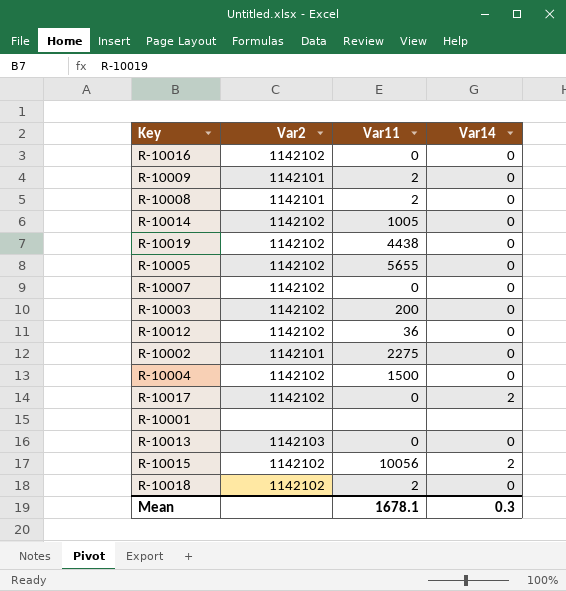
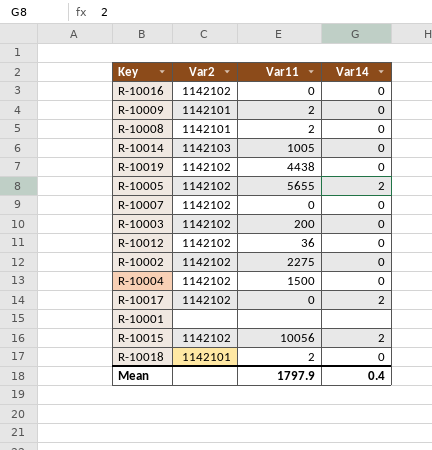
row R-10013: 1142103 | 0 | 0 -> none
R-10014 | Var2: 1142102 -> 1142103
R-10005 | Var14: 0 -> 2
R-10002 | Var2: 1142101 -> 1142102
R-10018 | Var2: 1142102 -> 1142101
Mean | Var11: 1678.1 -> 1797.9
Mean | Var14: 0.3 -> 0.4

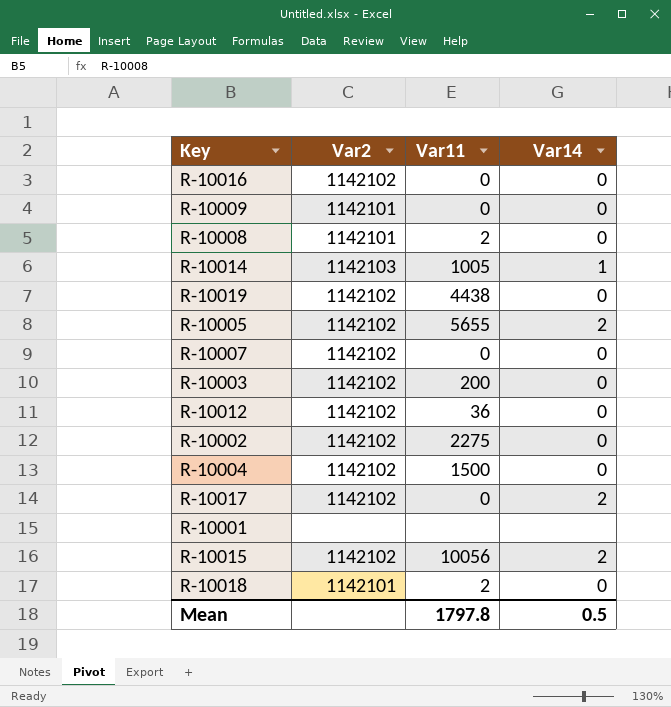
R-10009 | Var11: 2 -> 0
R-10014 | Var14: 0 -> 1
Mean | Var11: 1797.9 -> 1797.8
Mean | Var14: 0.4 -> 0.5

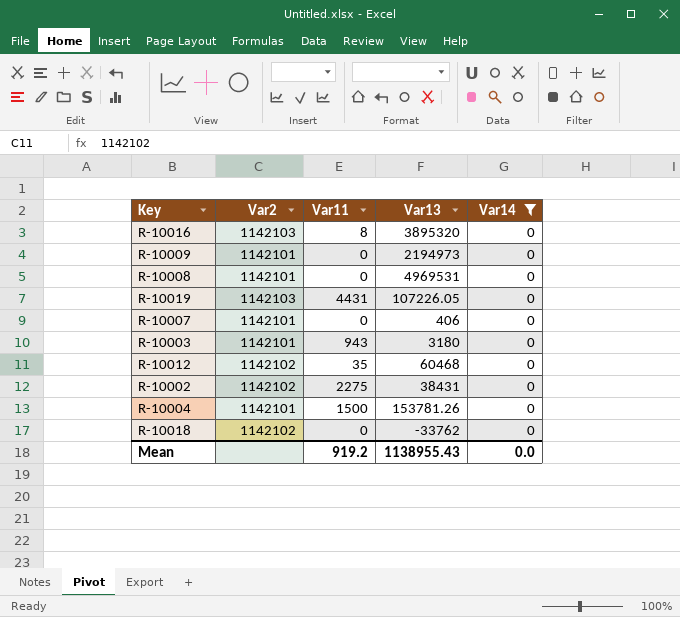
filter: none -> Var14 = 0
column Var13 | position: none -> 4
R-10016 | Var2: 1142102 -> 1142103
R-10016 | Var11: 0 -> 8
R-10008 | Var11: 2 -> 0
R-10019 | Var2: 1142102 -> 1142103
R-10019 | Var11: 4438 -> 4431
R-10007 | Var2: 1142102 -> 1142101
R-10003 | Var2: 1142102 -> 1142101
R-10003 | Var11: 200 -> 943
R-10012 | Var11: 36 -> 35
R-10004 | Var2: 1142102 -> 1142101
R-10018 | Var2: 1142101 -> 1142102
R-10018 | Var11: 2 -> 0
Mean | Var11: 1797.8 -> 919.2
Mean | Var14: 0.5 -> 0.0

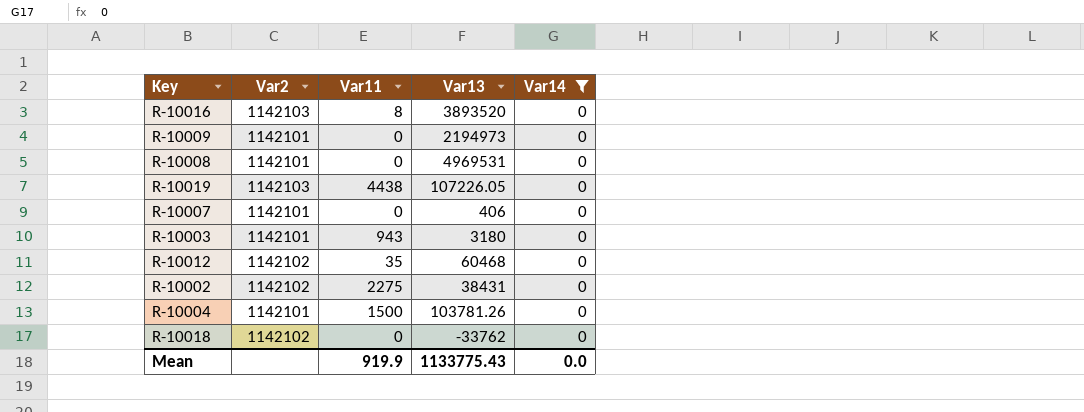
R-10016 | Var13: 3895320 -> 3893520
R-10019 | Var11: 4431 -> 4438
R-10004 | Var13: 153781.26 -> 103781.26
Mean | Var11: 919.2 -> 919.9
Mean | Var13: 1138955.43 -> 1133775.43

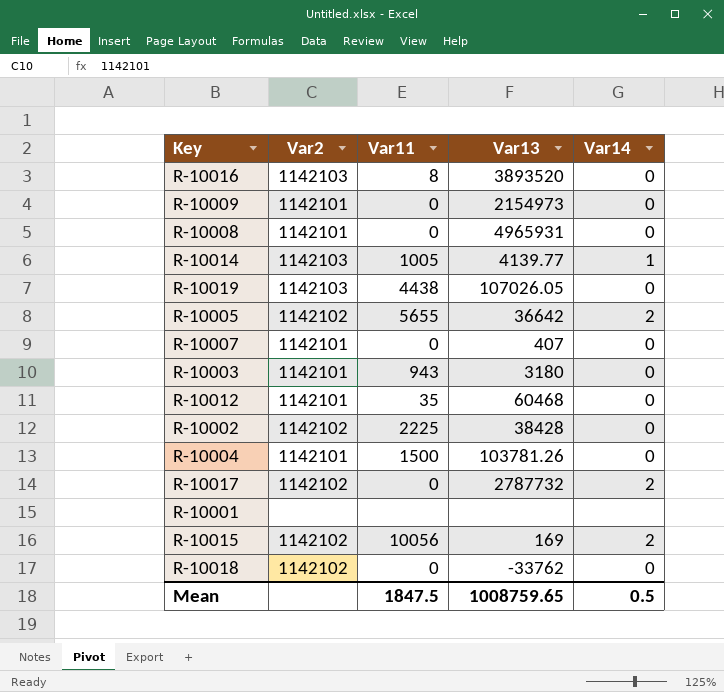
filter: Var14 = 0 -> none
R-10009 | Var13: 2194973 -> 2154973
R-10008 | Var13: 4969531 -> 4965931
R-10019 | Var13: 107226.05 -> 107026.05
R-10007 | Var13: 406 -> 407
R-10012 | Var2: 1142102 -> 1142101
R-10002 | Var11: 2275 -> 2225
R-10002 | Var13: 38431 -> 38428
Mean | Var11: 919.9 -> 1847.5
Mean | Var13: 1133775.43 -> 1008759.65
Mean | Var14: 0.0 -> 0.5

